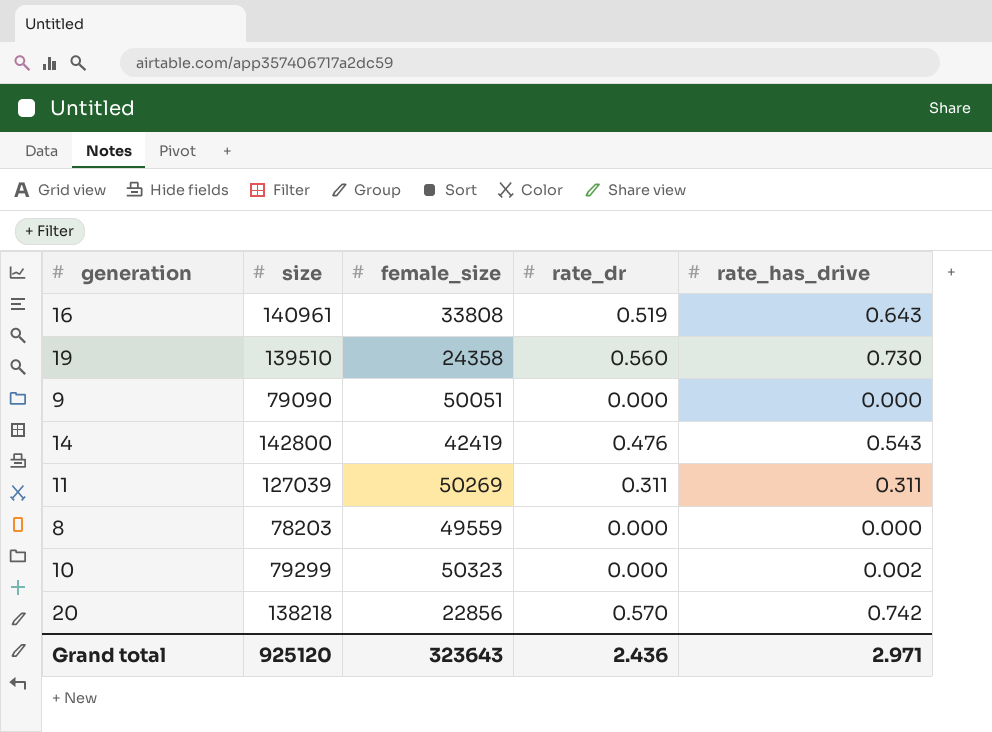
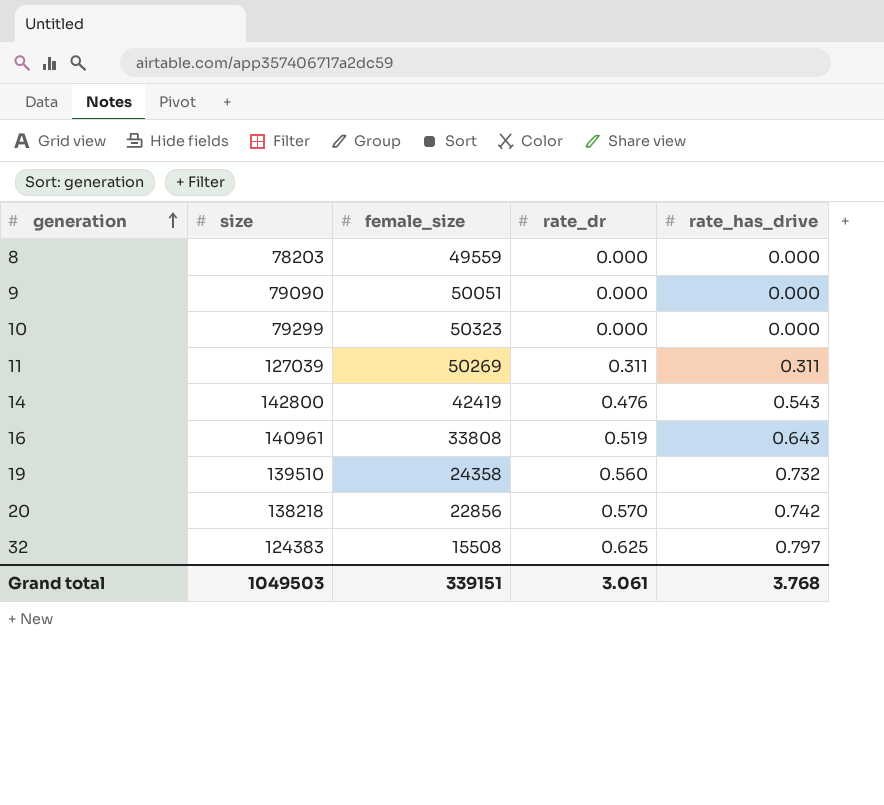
row order: none -> generation ascending
10 | rate_has_drive: 0.002 -> 0.000
19 | rate_has_drive: 0.730 -> 0.732
row 32: none -> 124383 | 15508 | 0.625 | 0.797
Grand total | size: 925120 -> 1049503
Grand total | female_size: 323643 -> 339151
Grand total | rate_dr: 2.436 -> 3.061
Grand total | rate_has_drive: 2.971 -> 3.768

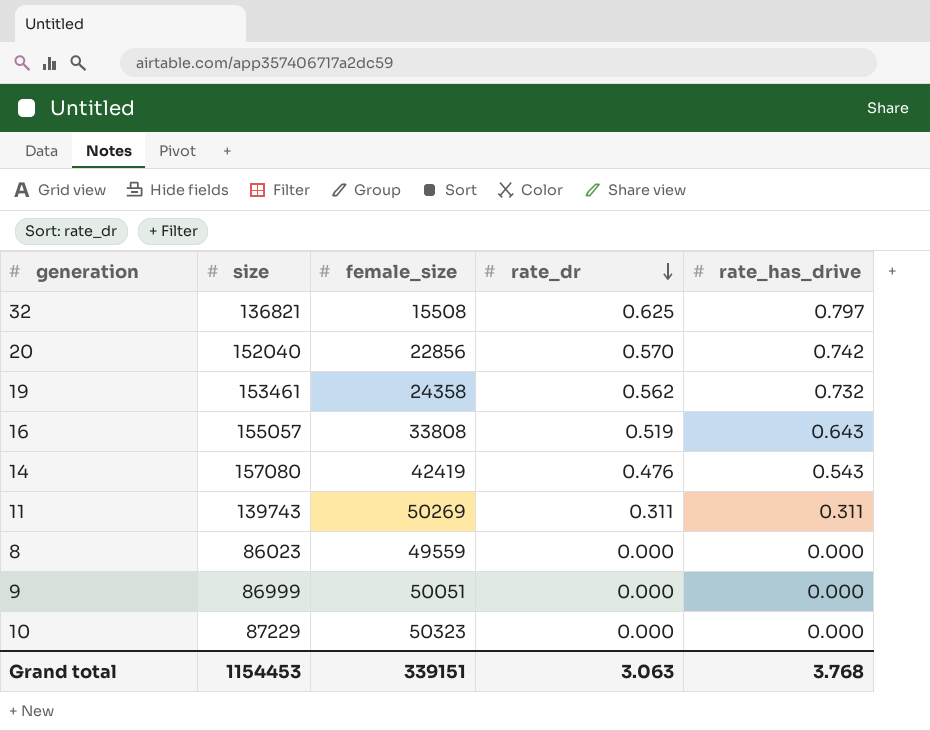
row order: generation ascending -> rate_dr descending
32 | size: 124383 -> 136821
20 | size: 138218 -> 152040
19 | size: 139510 -> 153461
19 | rate_dr: 0.560 -> 0.562
16 | size: 140961 -> 155057
14 | size: 142800 -> 157080
11 | size: 127039 -> 139743
8 | size: 78203 -> 86023
9 | size: 79090 -> 86999
10 | size: 79299 -> 87229
Grand total | size: 1049503 -> 1154453
Grand total | rate_dr: 3.061 -> 3.063

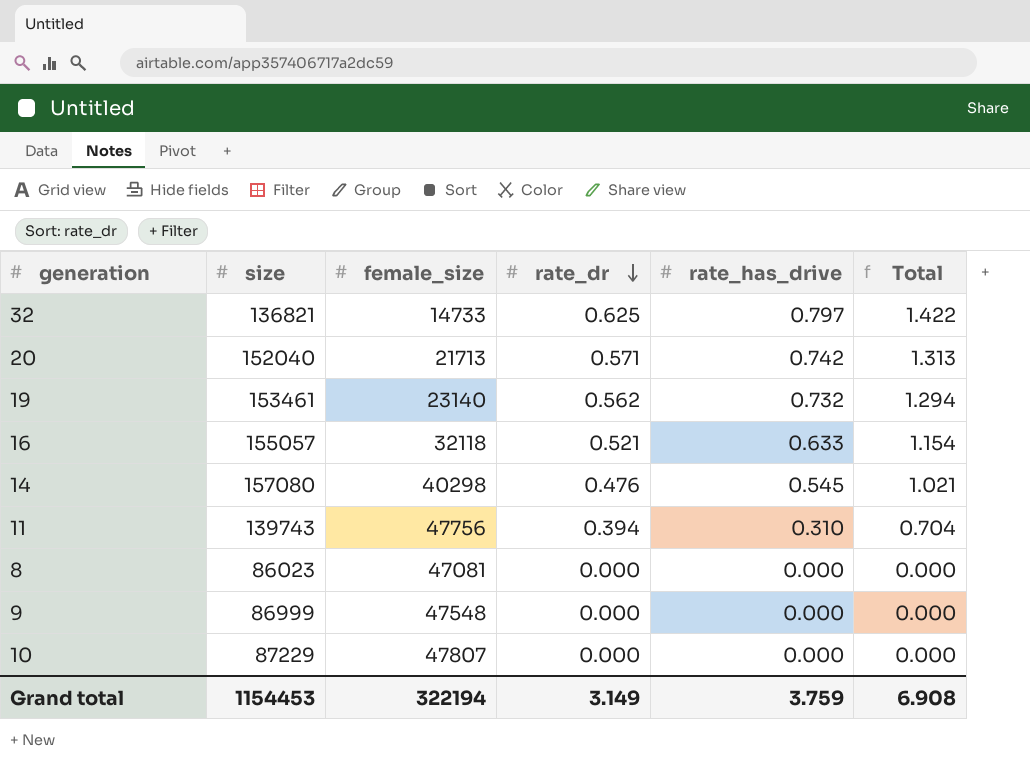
column Total | formula: none -> [rate_dr] + [rate_has_drive]
32 | female_size: 15508 -> 14733
20 | female_size: 22856 -> 21713
20 | rate_dr: 0.570 -> 0.571
19 | female_size: 24358 -> 23140
16 | female_size: 33808 -> 32118
16 | rate_dr: 0.519 -> 0.521
16 | rate_has_drive: 0.643 -> 0.633
14 | female_size: 42419 -> 40298
14 | rate_has_drive: 0.543 -> 0.545
11 | female_size: 50269 -> 47756
11 | rate_dr: 0.311 -> 0.394
11 | rate_has_drive: 0.311 -> 0.310
8 | female_size: 49559 -> 47081
9 | female_size: 50051 -> 47548
10 | female_size: 50323 -> 47807
Grand total | female_size: 339151 -> 322194
Grand total | rate_dr: 3.063 -> 3.149
Grand total | rate_has_drive: 3.768 -> 3.759

